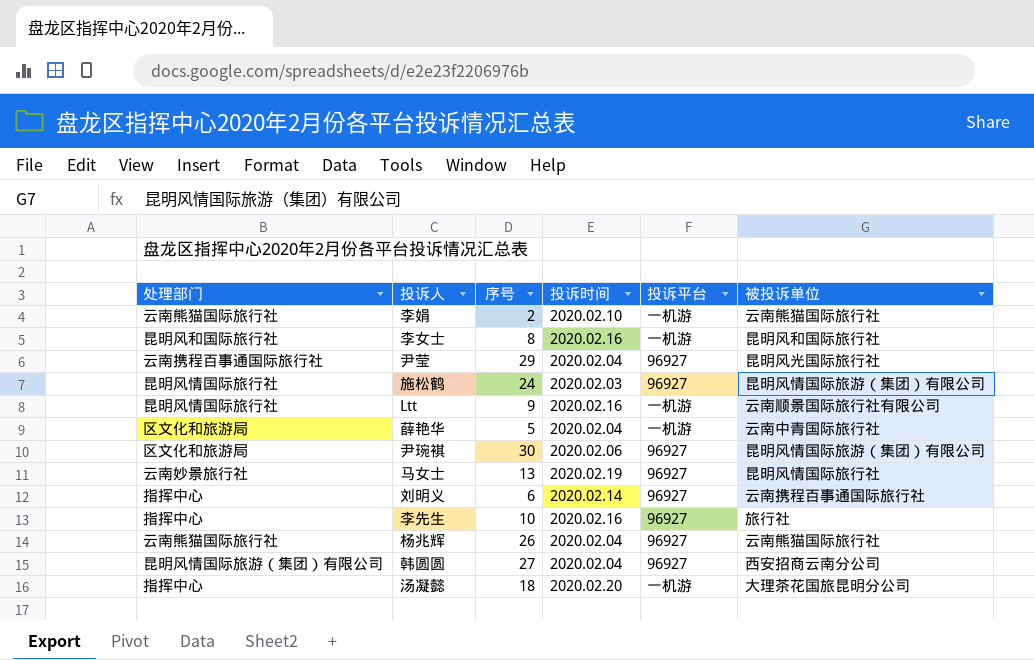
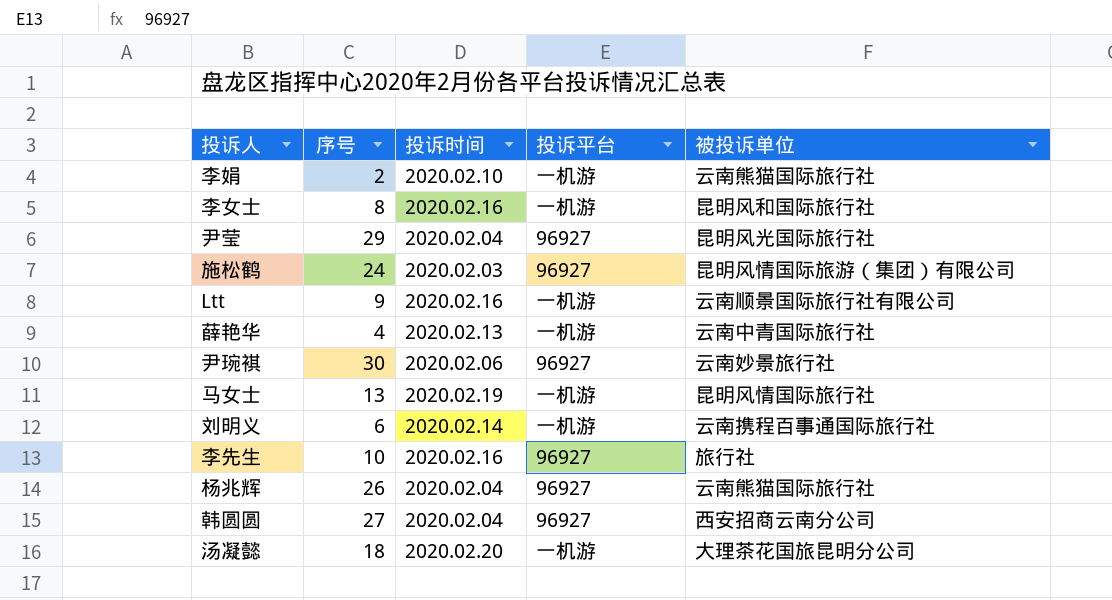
column 处理部门 | position: 1 -> none
薛艳华 | 序号: 5 -> 4
薛艳华 | 投诉时间: 2020.02.04 -> 2020.02.13
尹琬褀 | 被投诉单位: 昆明风情国际旅游（集团）有限公司 -> 云南妙景旅行社
马女士 | 投诉平台: 96927 -> 一机游
刘明义 | 投诉平台: 96927 -> 一机游

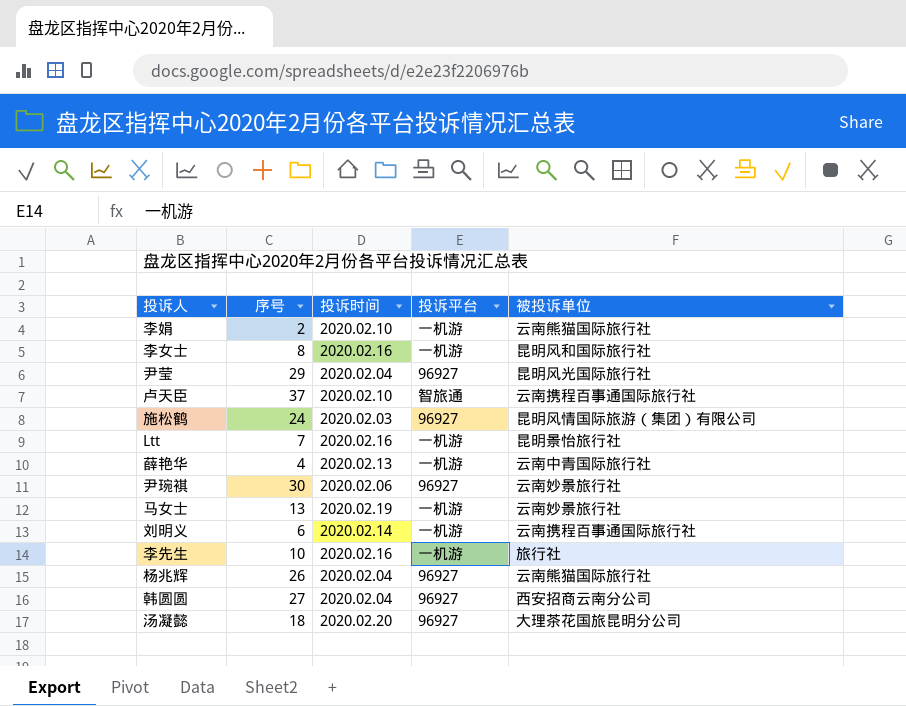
row 卢天臣: none -> 37 | 2020.02.10 | 智旅通 | 云南携程百事通国际旅行社
Ltt | 序号: 9 -> 7
Ltt | 被投诉单位: 云南顺景国际旅行社有限公司 -> 昆明景怡旅行社
马女士 | 被投诉单位: 昆明风情国际旅行社 -> 云南妙景旅行社
李先生 | 投诉平台: 96927 -> 一机游
汤凝懿 | 投诉平台: 一机游 -> 96927

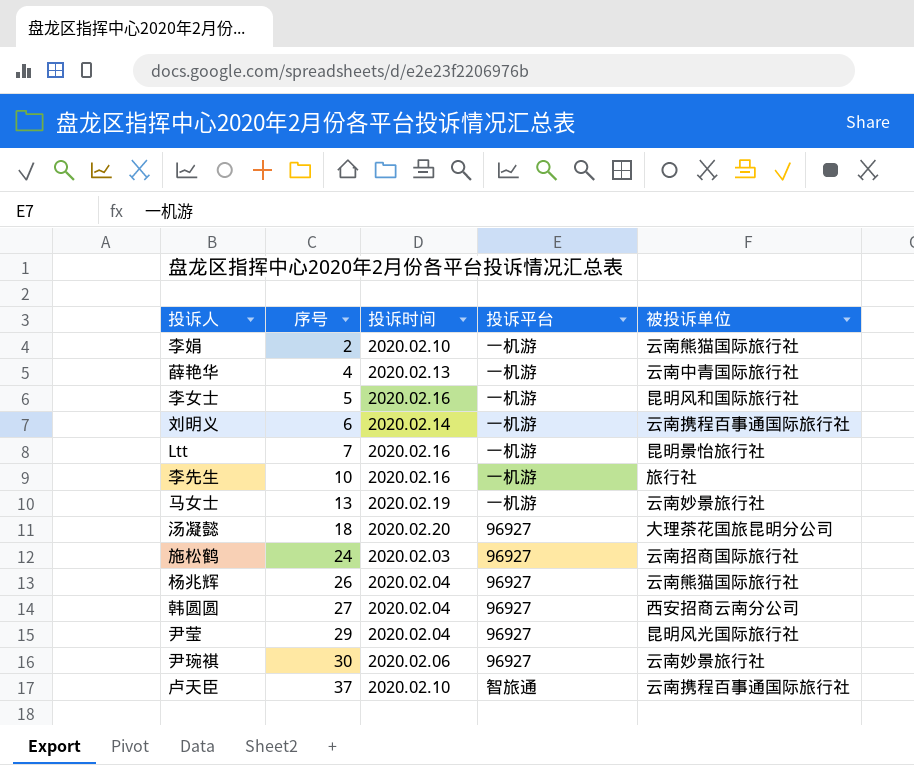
row order: none -> 序号 ascending
李女士 | 序号: 8 -> 5
施松鹤 | 被投诉单位: 昆明风情国际旅游（集团）有限公司 -> 云南招商国际旅行社

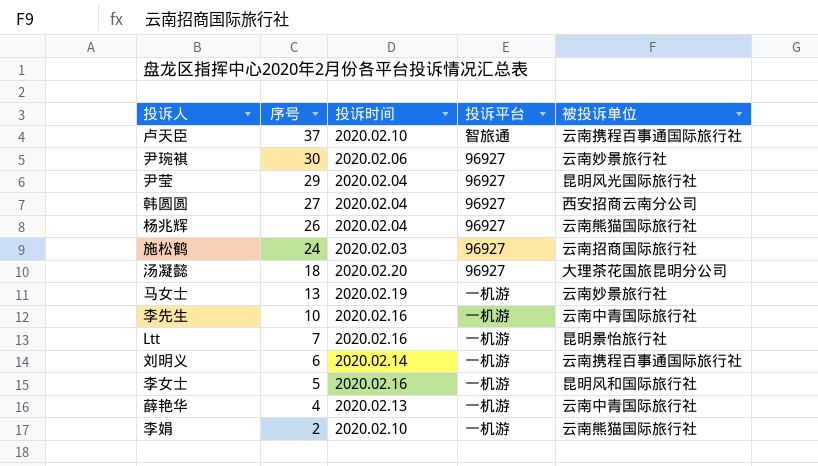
row order: 序号 ascending -> 序号 descending
李先生 | 被投诉单位: 旅行社 -> 云南中青国际旅行社

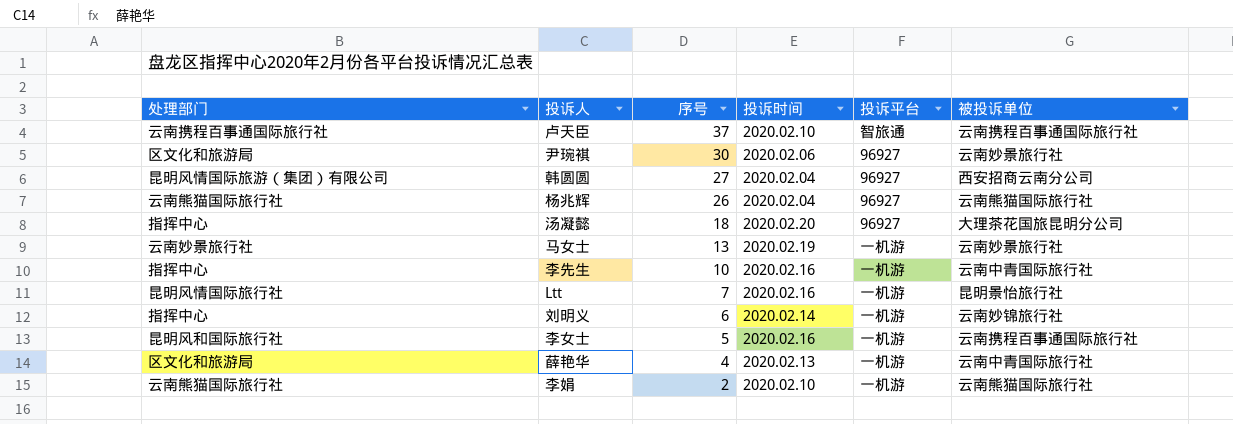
column 处理部门 | position: none -> 1
row 尹莹: 29 | 2020.02.04 | 96927 | 昆明风光国际旅行社 -> none
row 施松鹤: 24 | 2020.02.03 | 96927 | 云南招商国际旅行社 -> none
刘明义 | 被投诉单位: 云南携程百事通国际旅行社 -> 云南妙锦旅行社
李女士 | 被投诉单位: 昆明风和国际旅行社 -> 云南携程百事通国际旅行社

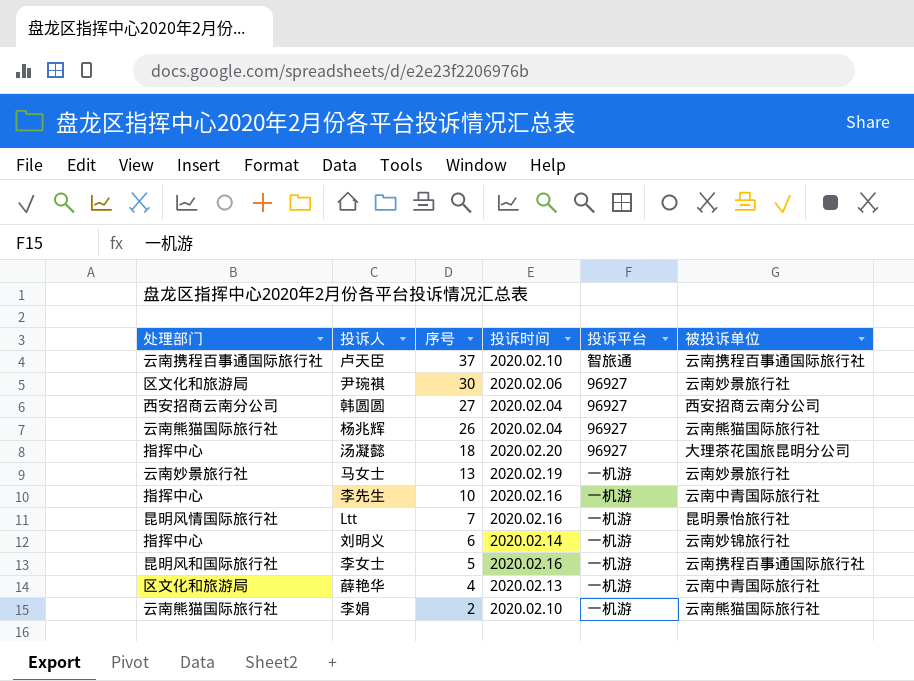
韩圆圆 | 处理部门: 昆明风情国际旅游（集团）有限公司 -> 西安招商云南分公司

